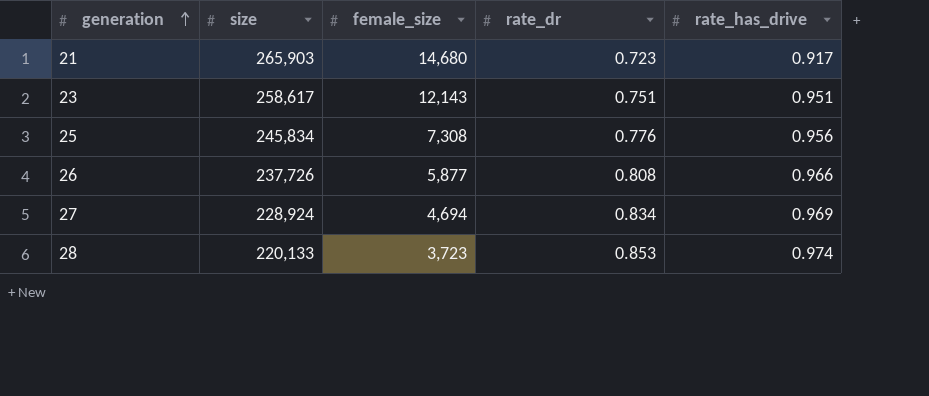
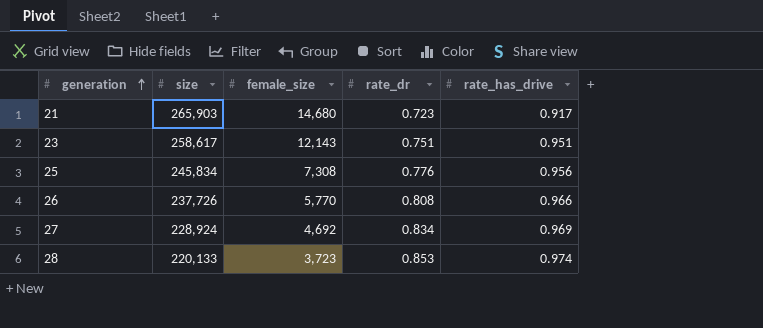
26 | female_size: 5,877 -> 5,770
27 | female_size: 4,694 -> 4,692

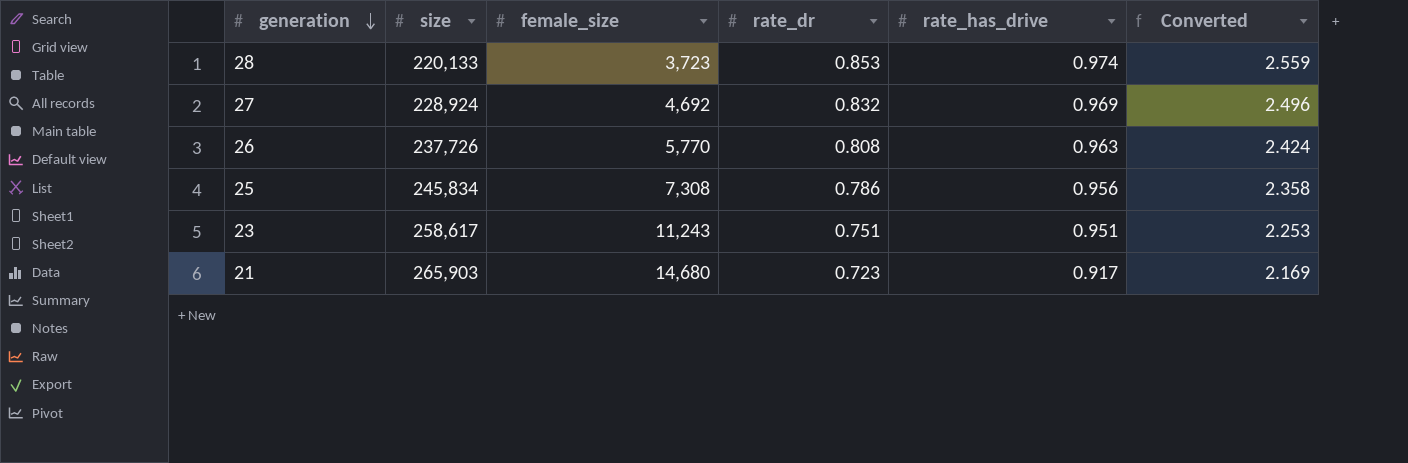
row order: generation ascending -> generation descending
column Converted | formula: none -> [rate_dr] * 3
27 | rate_dr: 0.834 -> 0.832
26 | rate_has_drive: 0.966 -> 0.963
25 | rate_dr: 0.776 -> 0.786
23 | female_size: 12,143 -> 11,243

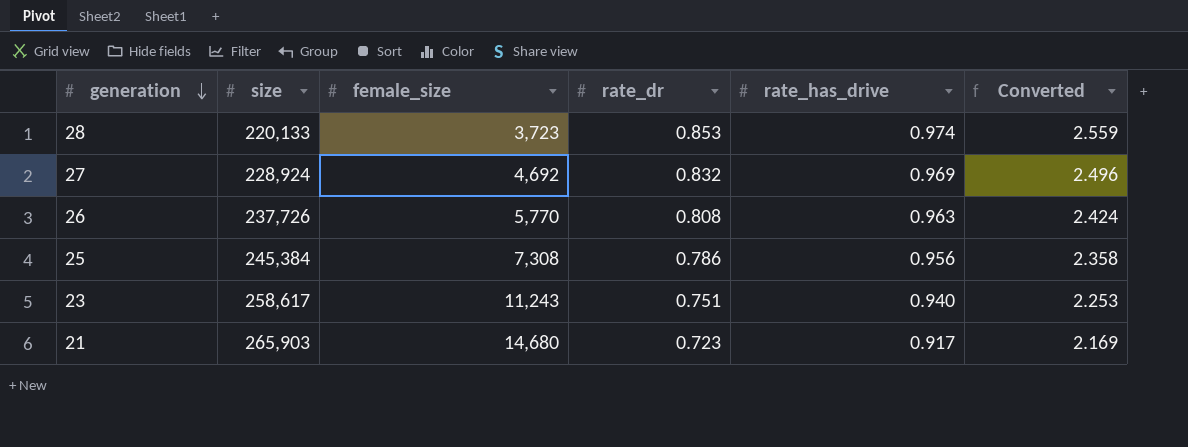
25 | size: 245,834 -> 245,384
23 | rate_has_drive: 0.951 -> 0.940

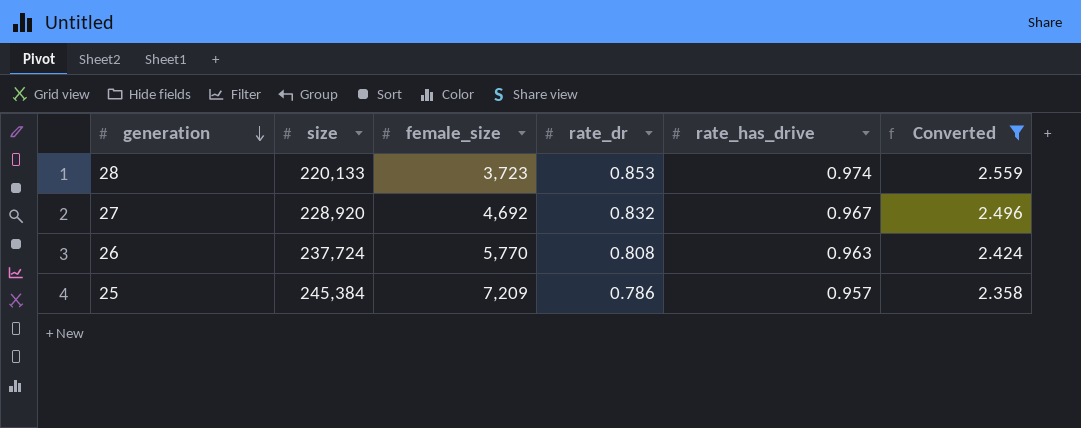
filter: none -> Converted >= 2.358
27 | size: 228,924 -> 228,920
27 | rate_has_drive: 0.969 -> 0.967
26 | size: 237,726 -> 237,724
25 | female_size: 7,308 -> 7,209
25 | rate_has_drive: 0.956 -> 0.957

